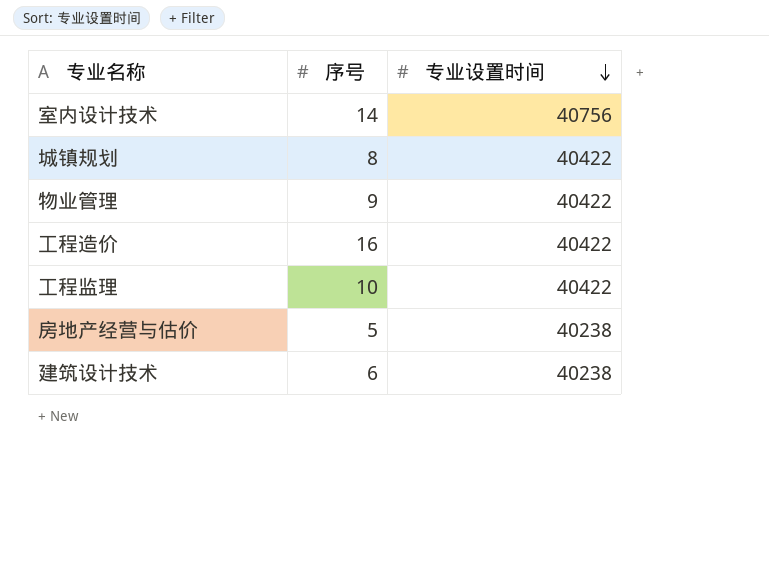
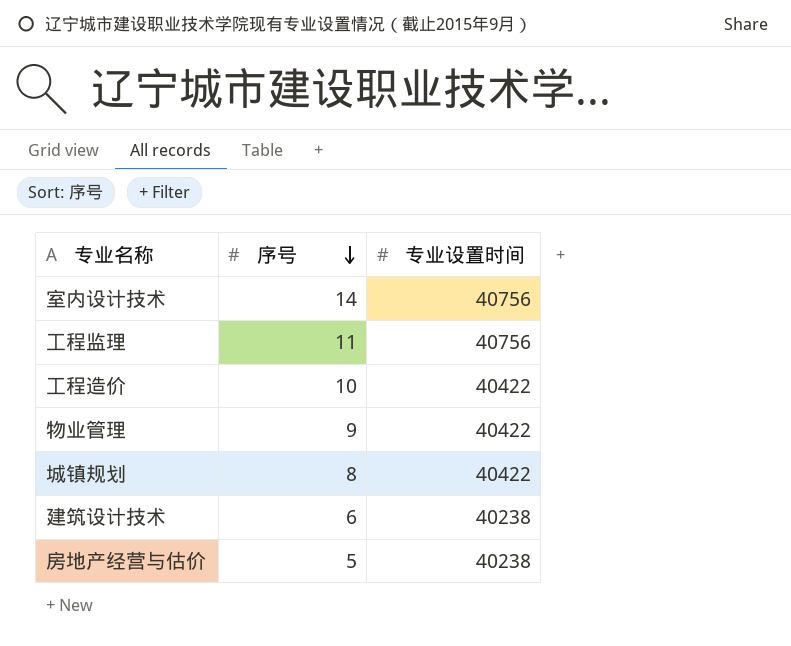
row order: 专业设置时间 descending -> 序号 descending
工程监理 | 序号: 10 -> 11
工程监理 | 专业设置时间: 40422 -> 40756
工程造价 | 序号: 16 -> 10

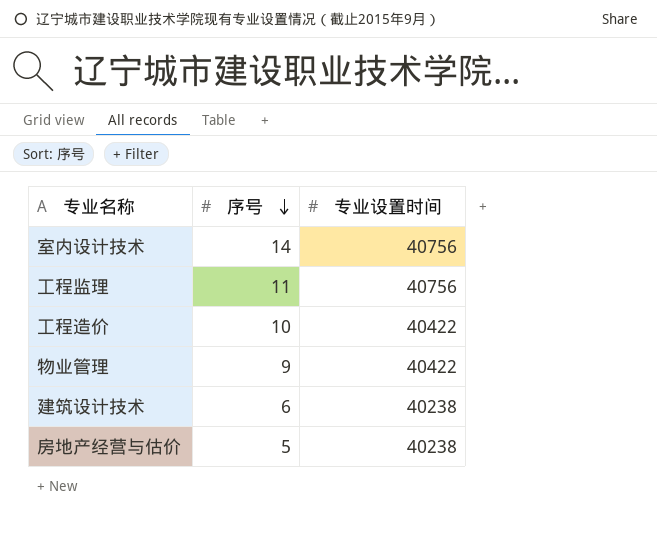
row 城镇规划: 8 | 40422 -> none

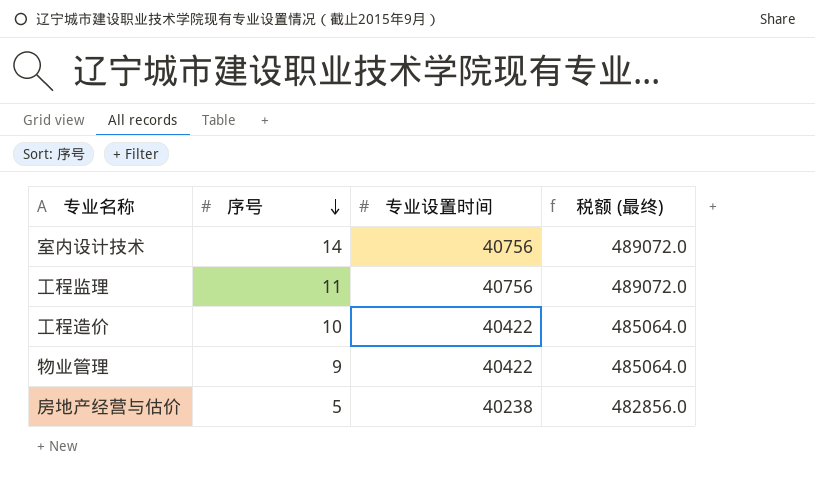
column 税额 (最终) | formula: none -> [专业设置时间] * 12
row 建筑设计技术: 6 | 40238 -> none

